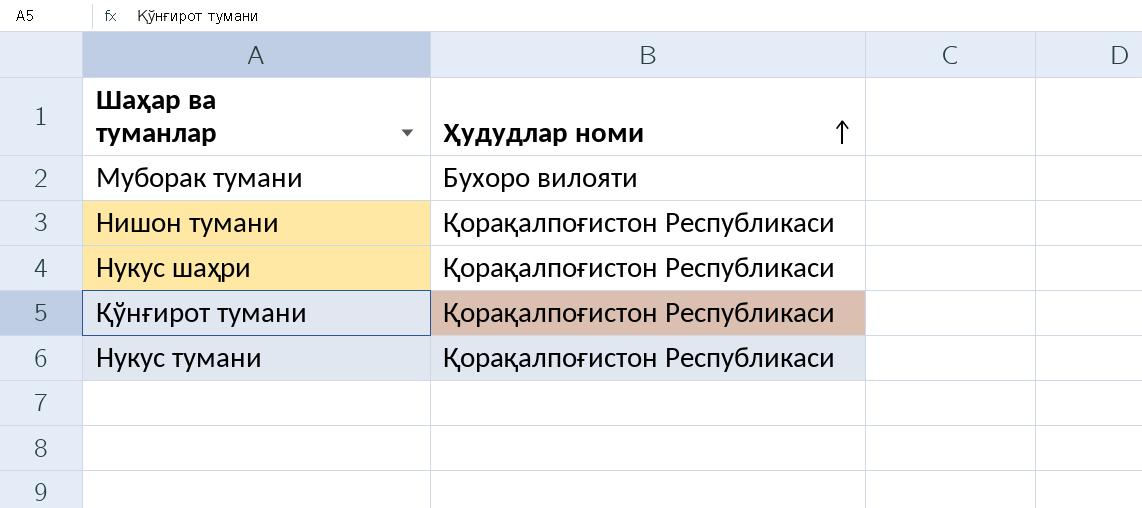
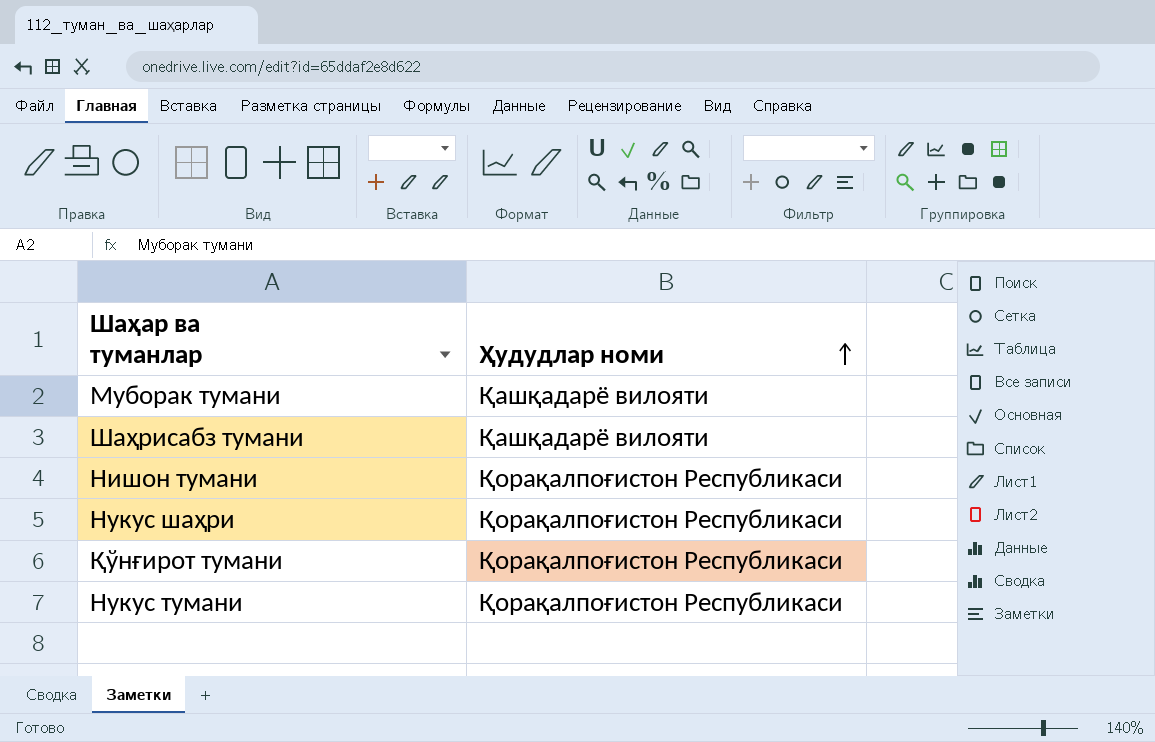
Муборак тумани | Ҳудудлар номи: Бухоро вилояти -> Қашқадарё вилояти
row Шаҳрисабз тумани: none -> Қашқадарё вилояти

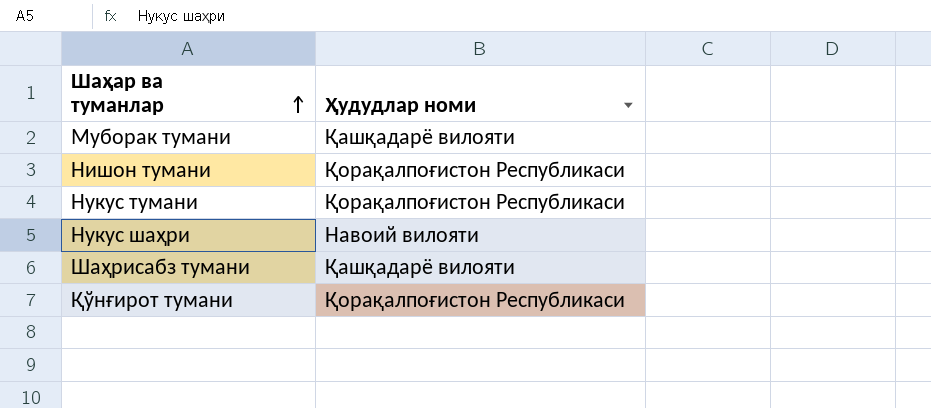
row order: Ҳудудлар номи ascending -> Шаҳар ва туманлар ascending
Нукус шаҳри | Ҳудудлар номи: Қорақалпоғистон Республикаси -> Навоий вилояти

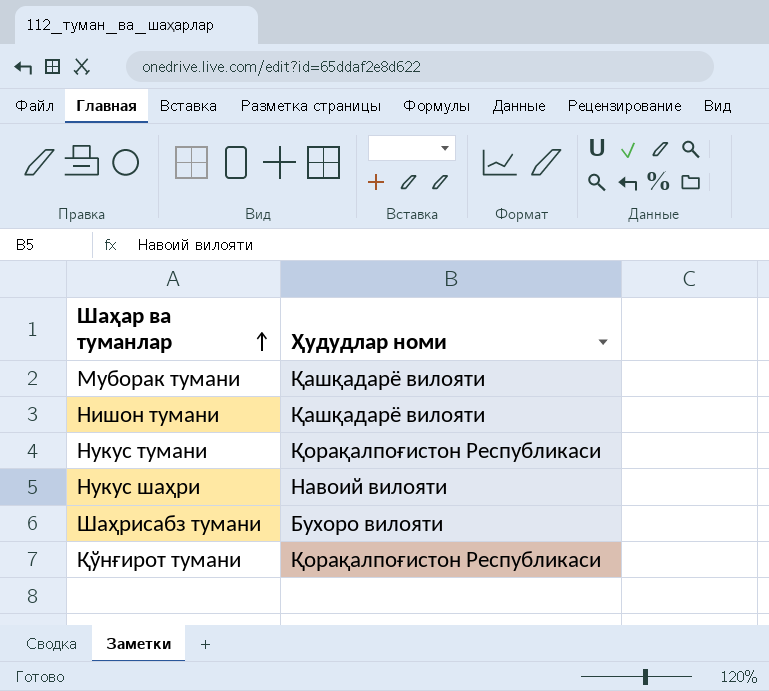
Нишон тумани | Ҳудудлар номи: Қорақалпоғистон Республикаси -> Қашқадарё вилояти
Шаҳрисабз тумани | Ҳудудлар номи: Қашқадарё вилояти -> Бухоро вилояти

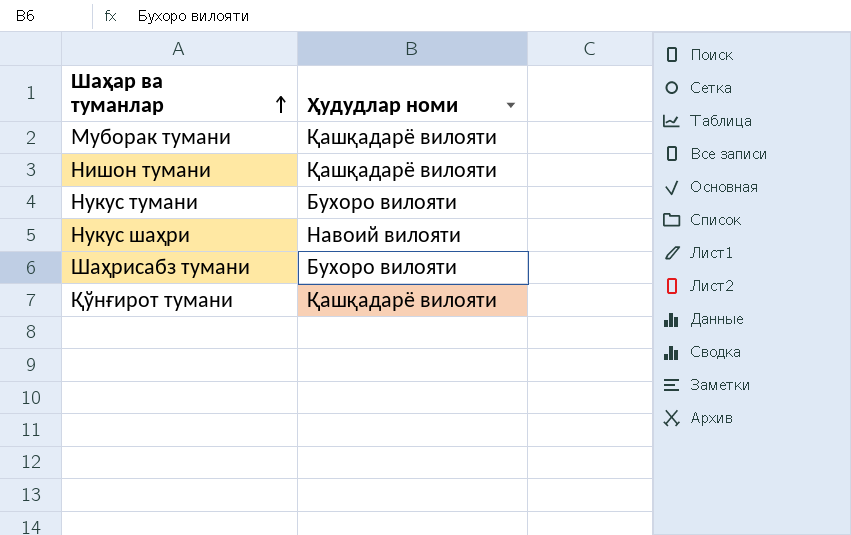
Нукус тумани | Ҳудудлар номи: Қорақалпоғистон Республикаси -> Бухоро вилояти
Қўнғирот тумани | Ҳудудлар номи: Қорақалпоғистон Республикаси -> Қашқадарё вилояти

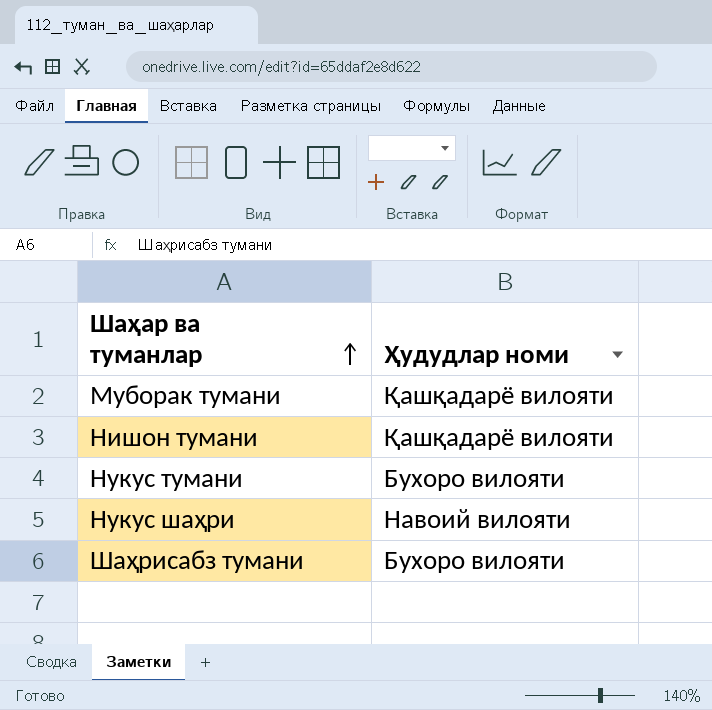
row Қўнғирот тумани: Қашқадарё вилояти -> none

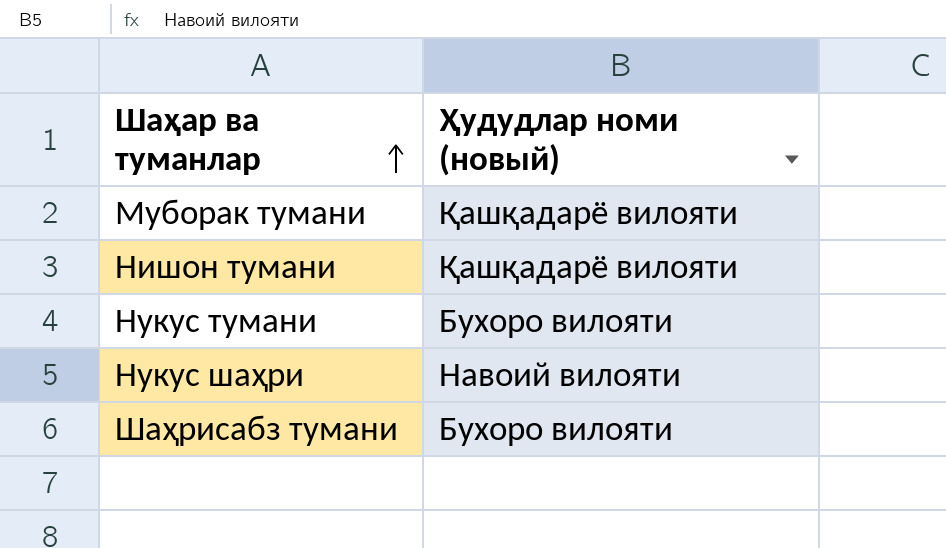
column name: Ҳудудлар номи -> Ҳудудлар номи (новый)

